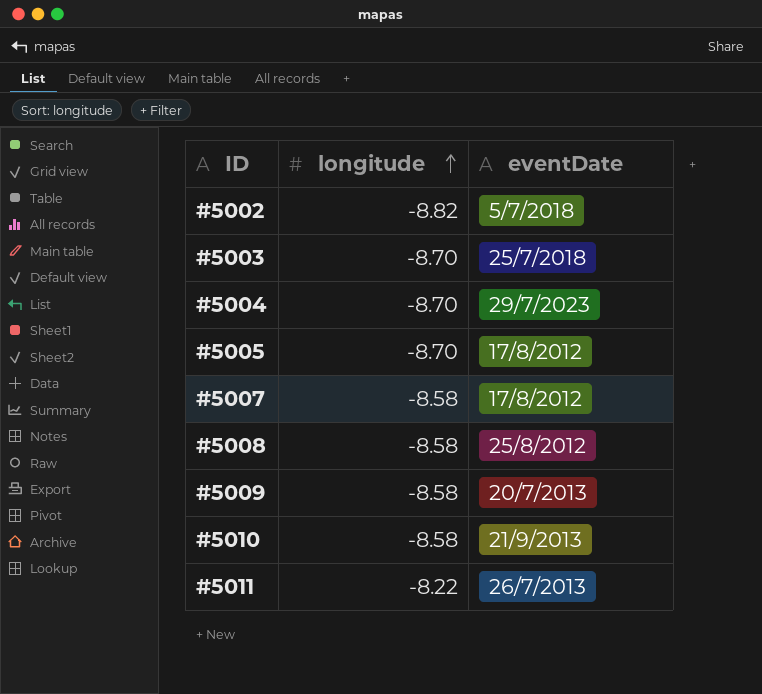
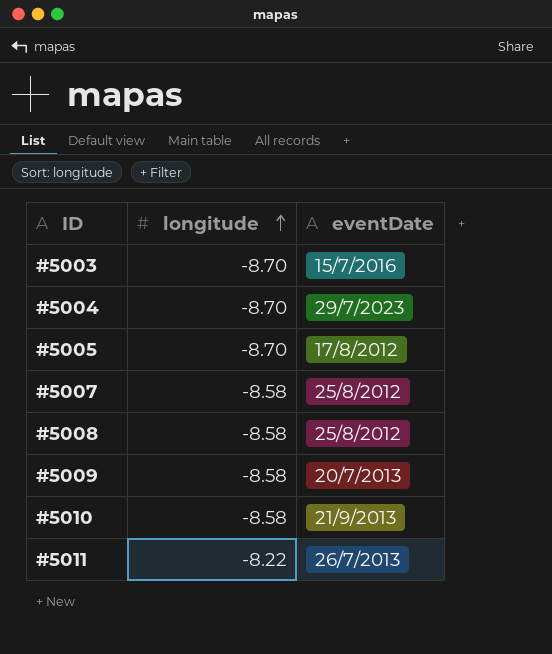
row #5002: -8.82 | 5/7/2018 -> none
#5003 | eventDate: 25/7/2018 -> 15/7/2016
#5007 | eventDate: 17/8/2012 -> 25/8/2012

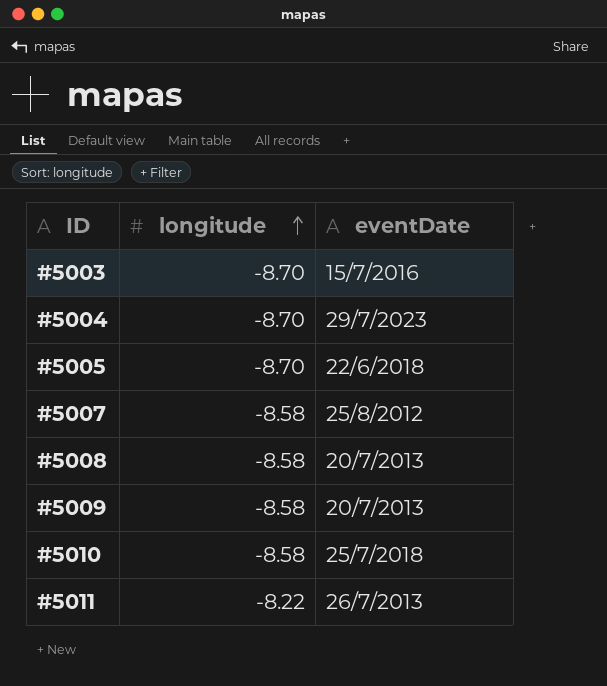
#5005 | eventDate: 17/8/2012 -> 22/6/2018
#5008 | eventDate: 25/8/2012 -> 20/7/2013
#5010 | eventDate: 21/9/2013 -> 25/7/2018

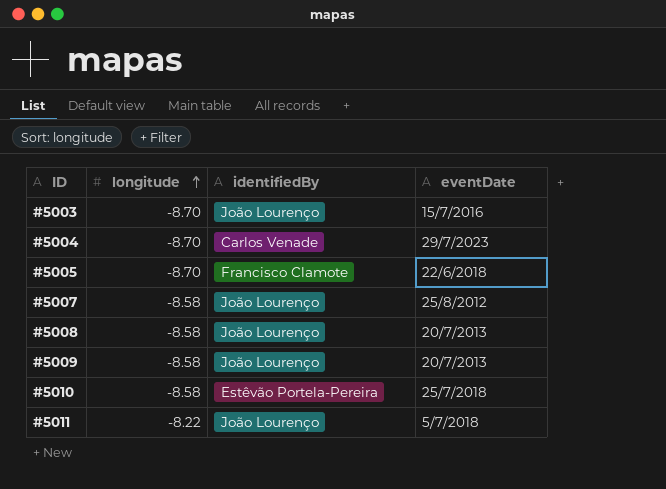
column identifiedBy | position: none -> 3
#5011 | eventDate: 26/7/2013 -> 5/7/2018

